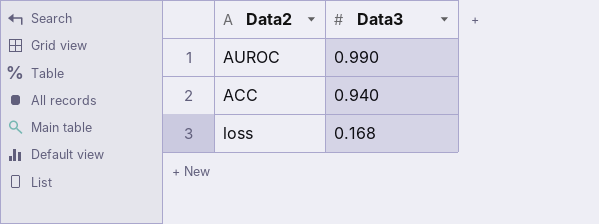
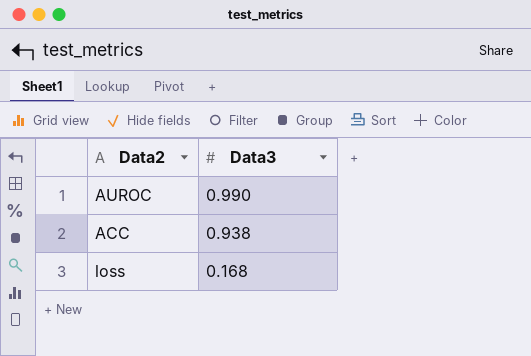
ACC | Data3: 0.940 -> 0.938

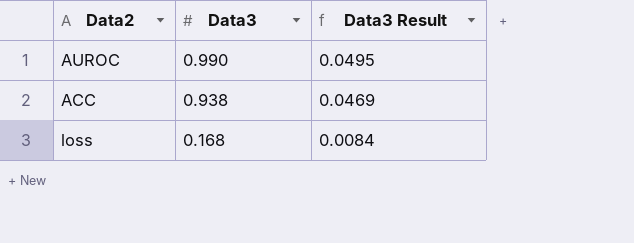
column Data3 Result | formula: none -> [Data3] * 0.05

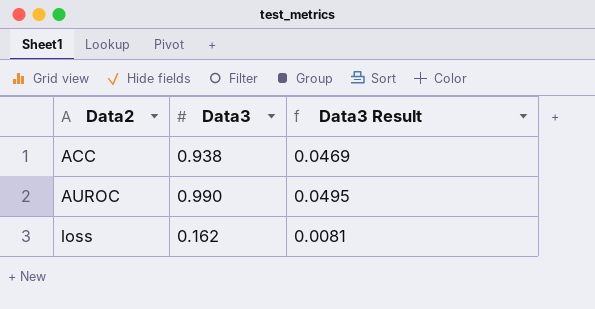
row order: Data3 descending -> Data2 ascending
loss | Data3: 0.168 -> 0.162
loss | Data3 Result: 0.0084 -> 0.0081

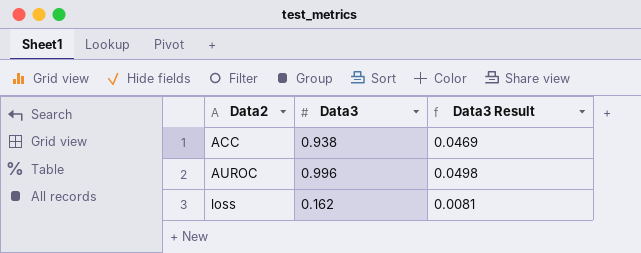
AUROC | Data3: 0.990 -> 0.996
AUROC | Data3 Result: 0.0495 -> 0.0498

